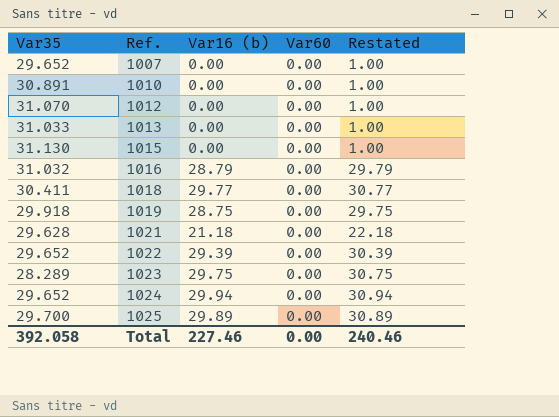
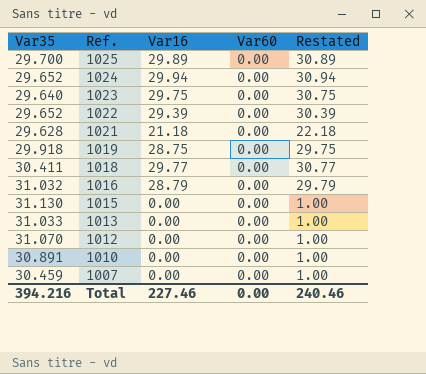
row order: Ref. ascending -> Ref. descending
column name: Var16 (b) -> Var16
1023 | Var35: 28.289 -> 29.640
1007 | Var35: 29.652 -> 30.459
Total | Var35: 392.058 -> 394.216

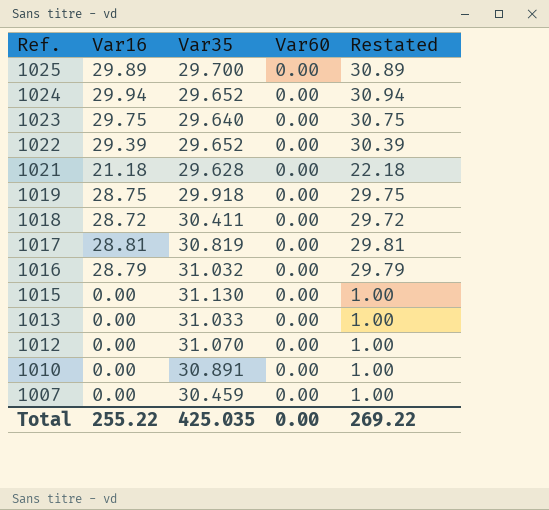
column Var35 | position: 1 -> 3
1018 | Var16: 29.77 -> 28.72
1018 | Restated: 30.77 -> 29.72
row 1017: none -> 28.81 | 30.819 | 0.00 | 29.81
Total | Var16: 227.46 -> 255.22
Total | Var35: 394.216 -> 425.035
Total | Restated: 240.46 -> 269.22

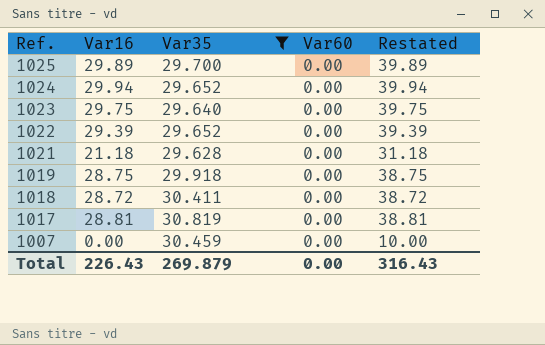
filter: none -> Var35 <= 30.819
column Restated | formula: [Var16] + 1 -> [Var16] + 10
Total | Var16: 255.22 -> 226.43
Total | Var35: 425.035 -> 269.879
Total | Restated: 269.22 -> 316.43

